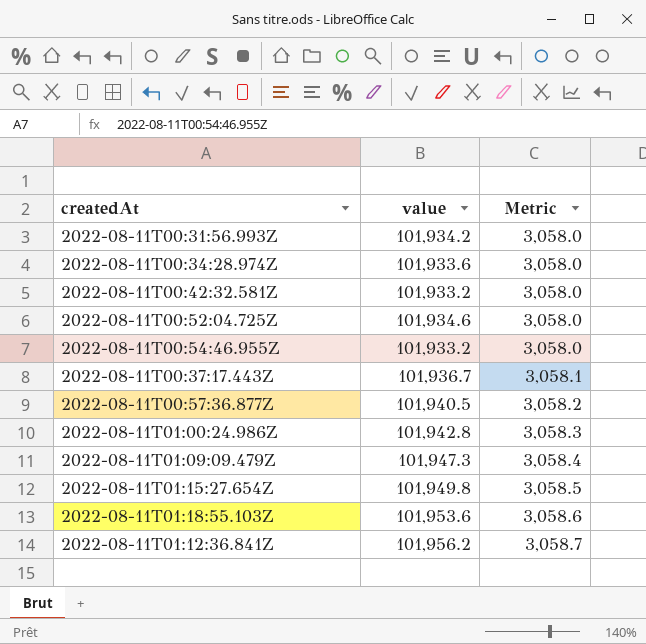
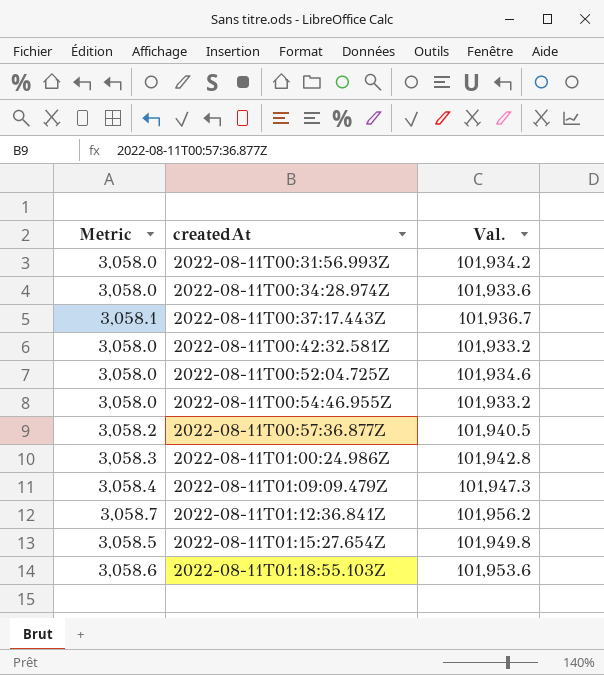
row order: Metric ascending -> createdAt ascending
column Metric | position: 3 -> 1
column name: value -> Val.

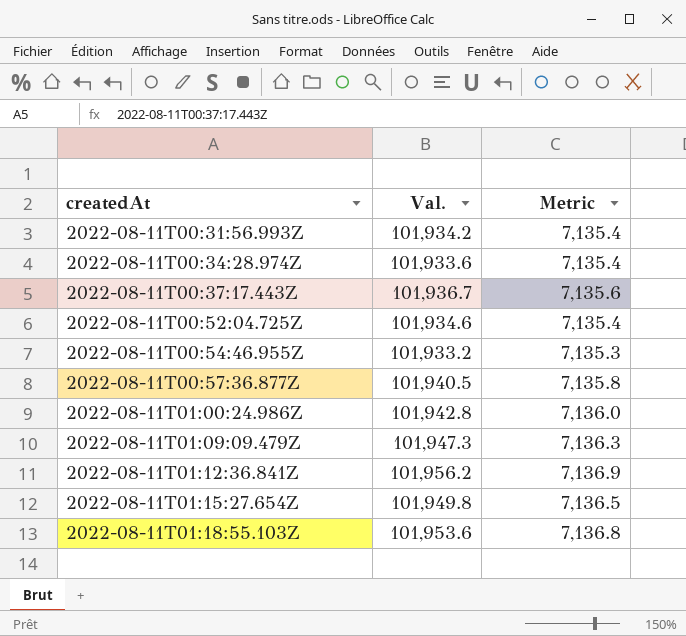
column Metric | formula: [Val.] * 0.03 -> [Val.] * 0.07
column Metric | position: 1 -> 3
row 2022-08-11T00:42:32.581Z: 3,058.0 | 101,933.2 -> none

